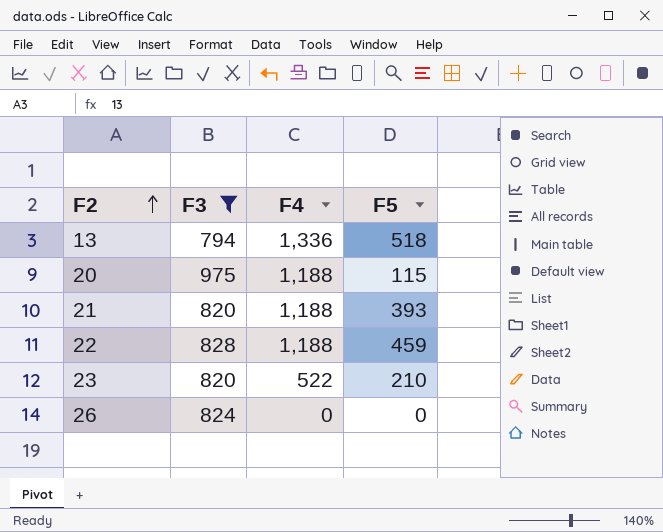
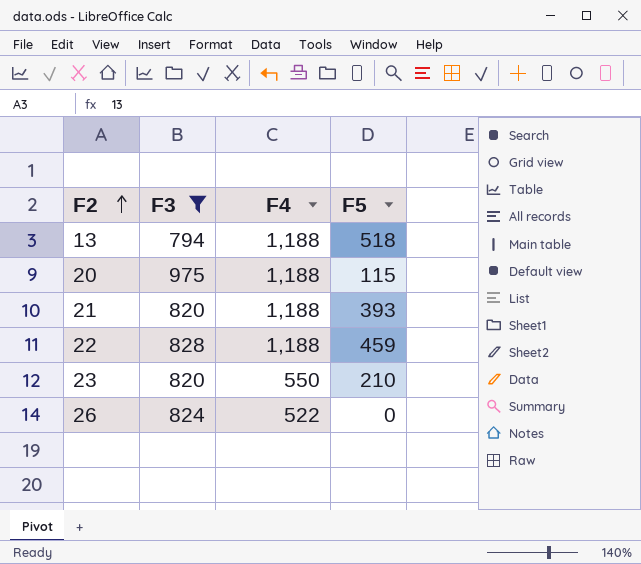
13 | F4: 1,336 -> 1,188
23 | F4: 522 -> 550
26 | F4: 0 -> 522

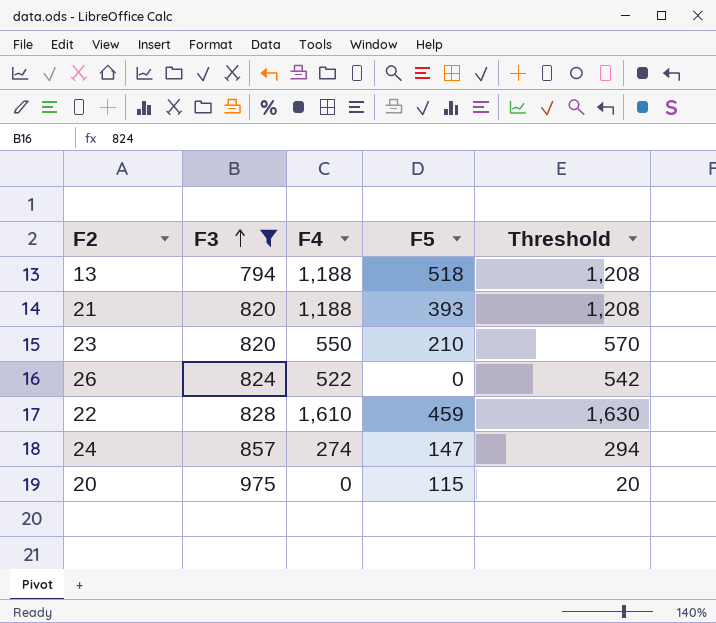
row order: F2 ascending -> F3 ascending
column Threshold | formula: none -> [F4] + 20
22 | F4: 1,188 -> 1,610
row 24: none -> 857 | 274 | 147 | 294
20 | F4: 1,188 -> 0

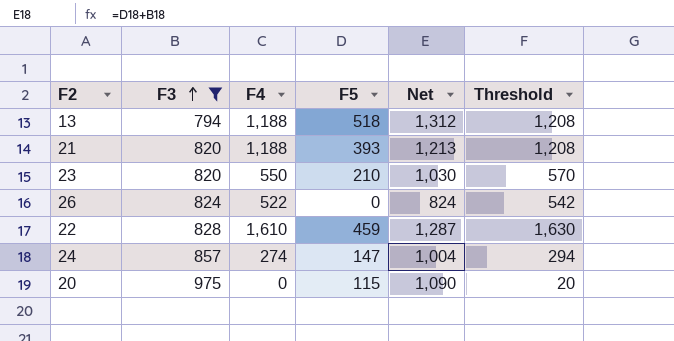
column Net | formula: none -> [F3] + [F5]

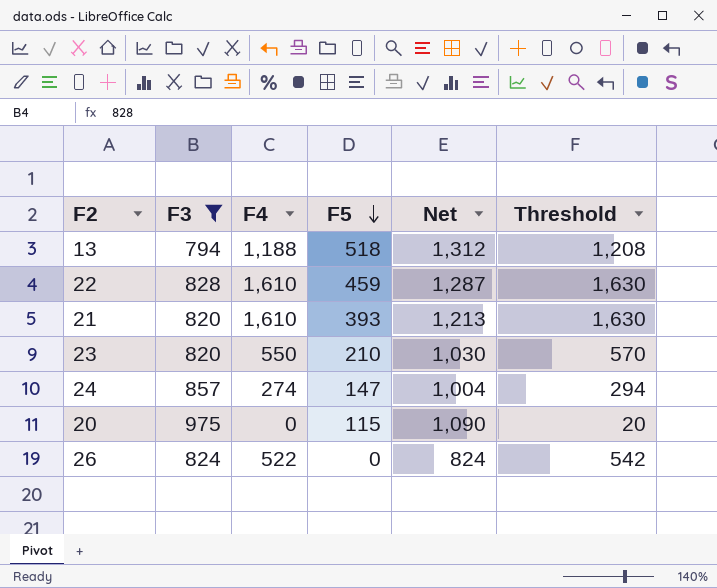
row order: F3 ascending -> F5 descending
21 | F4: 1,188 -> 1,610
21 | Threshold: 1,208 -> 1,630

